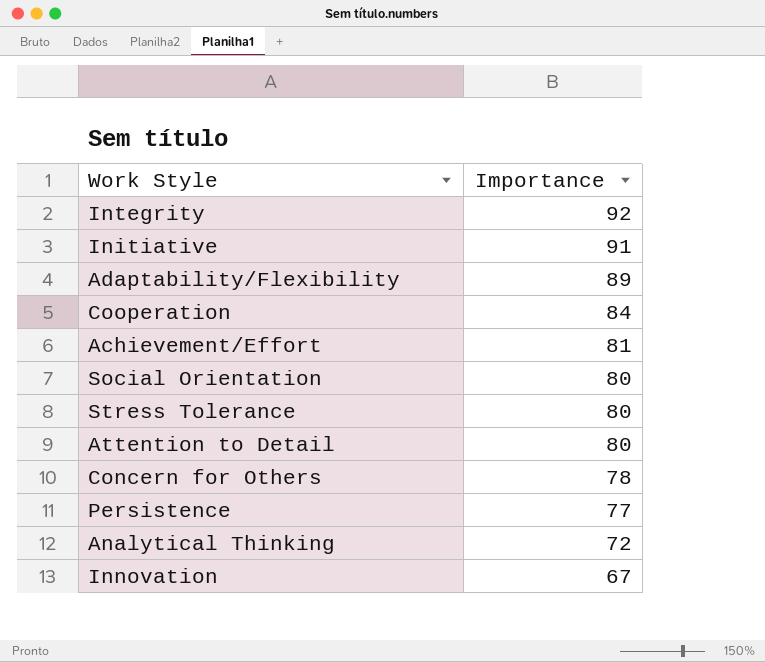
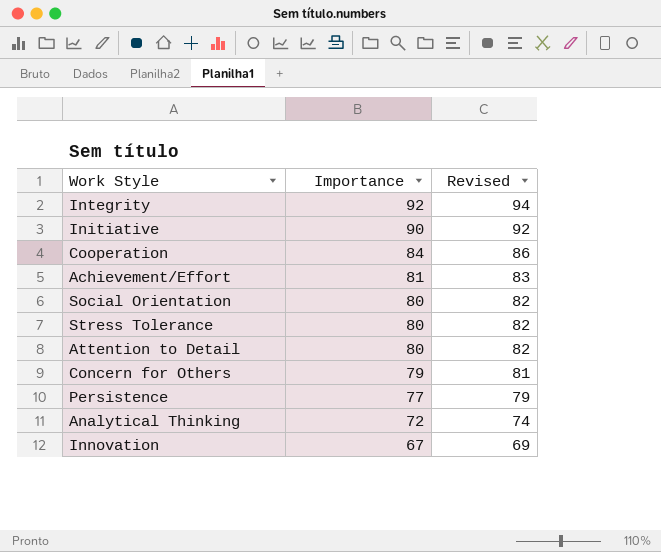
column Revised | formula: none -> [Importance] + 2
row Adaptability/Flexibility: 89 -> none
Initiative | Importance: 91 -> 90
Concern for Others | Importance: 78 -> 79

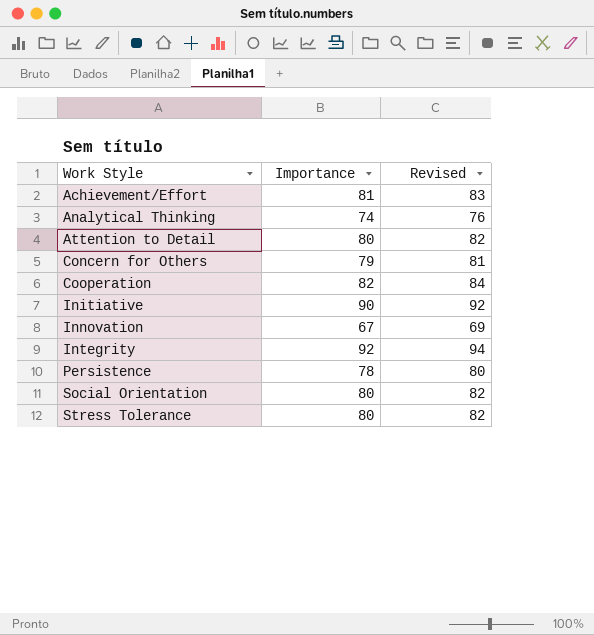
row order: Importance descending -> Work Style ascending
Analytical Thinking | Importance: 72 -> 74
Analytical Thinking | Revised: 74 -> 76
Cooperation | Importance: 84 -> 82
Cooperation | Revised: 86 -> 84
Persistence | Importance: 77 -> 78
Persistence | Revised: 79 -> 80

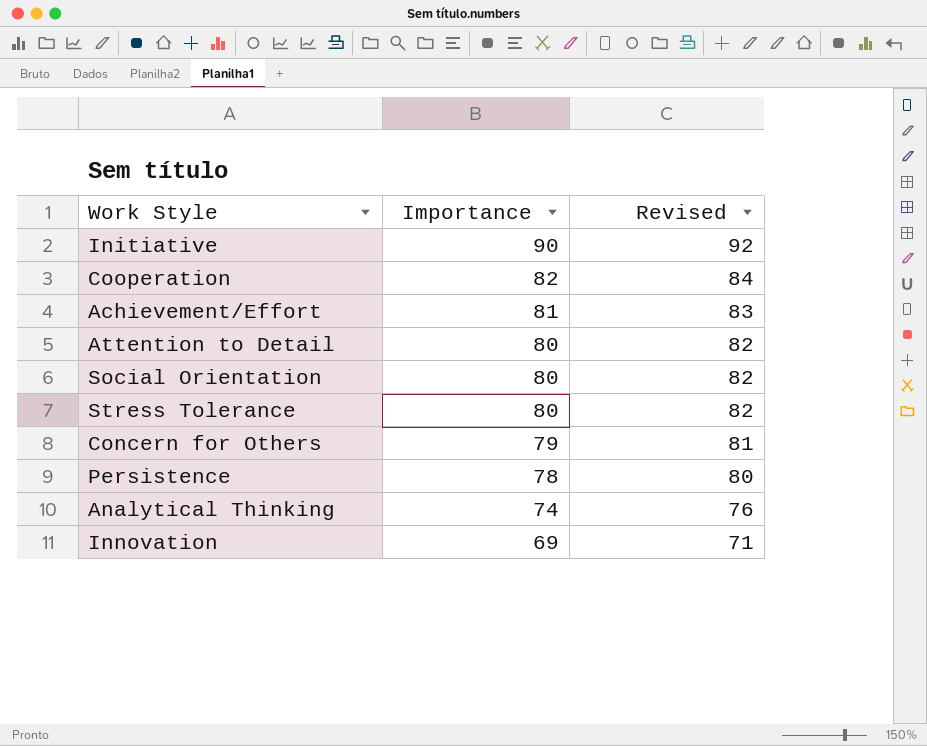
row order: Work Style ascending -> Importance descending
row Integrity: 92 | 94 -> none
Innovation | Importance: 67 -> 69
Innovation | Revised: 69 -> 71

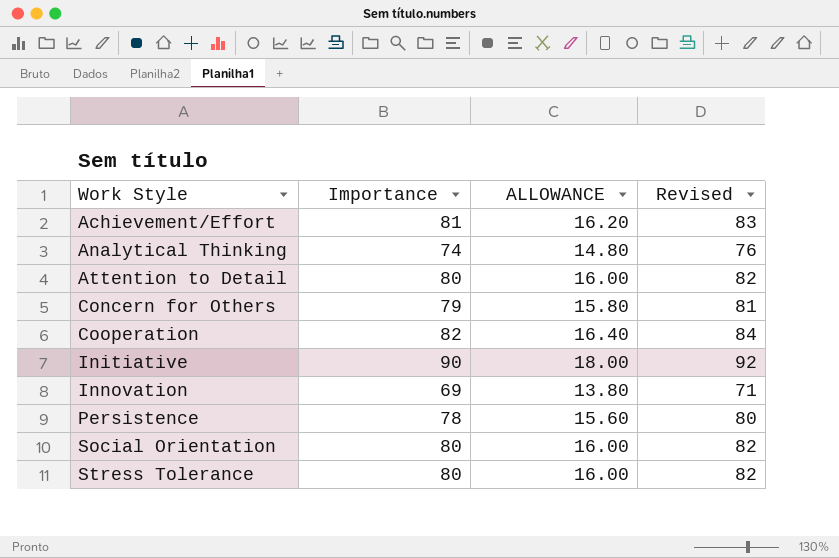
row order: Importance descending -> Work Style ascending
column ALLOWANCE | formula: none -> [Importance] * 0.2

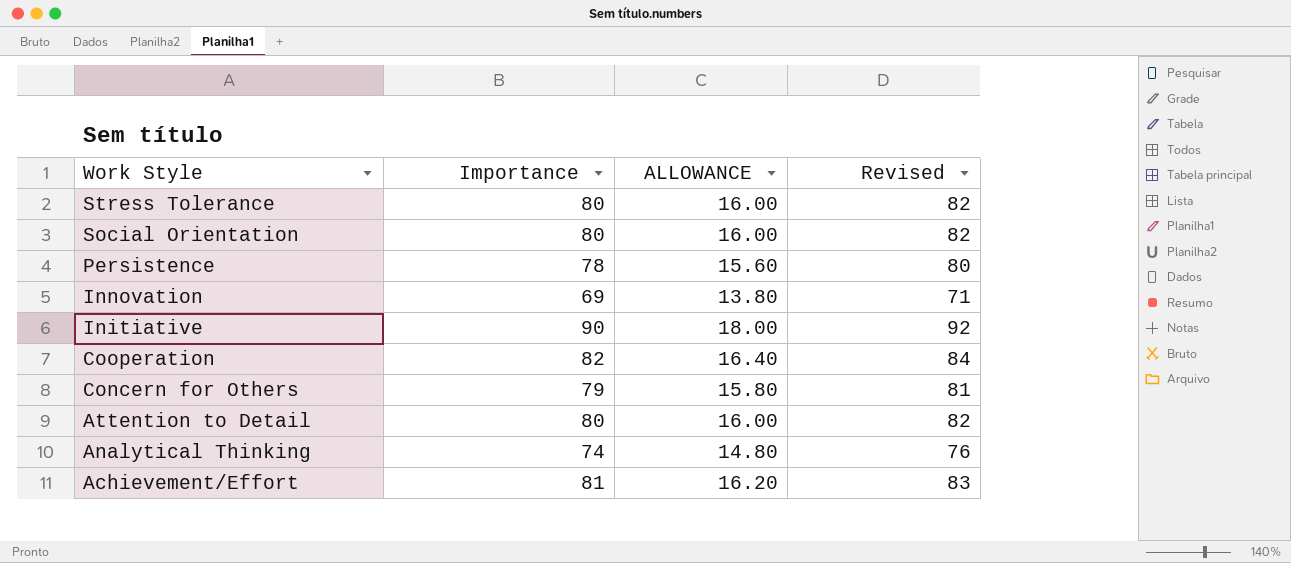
row order: Work Style ascending -> Work Style descending

